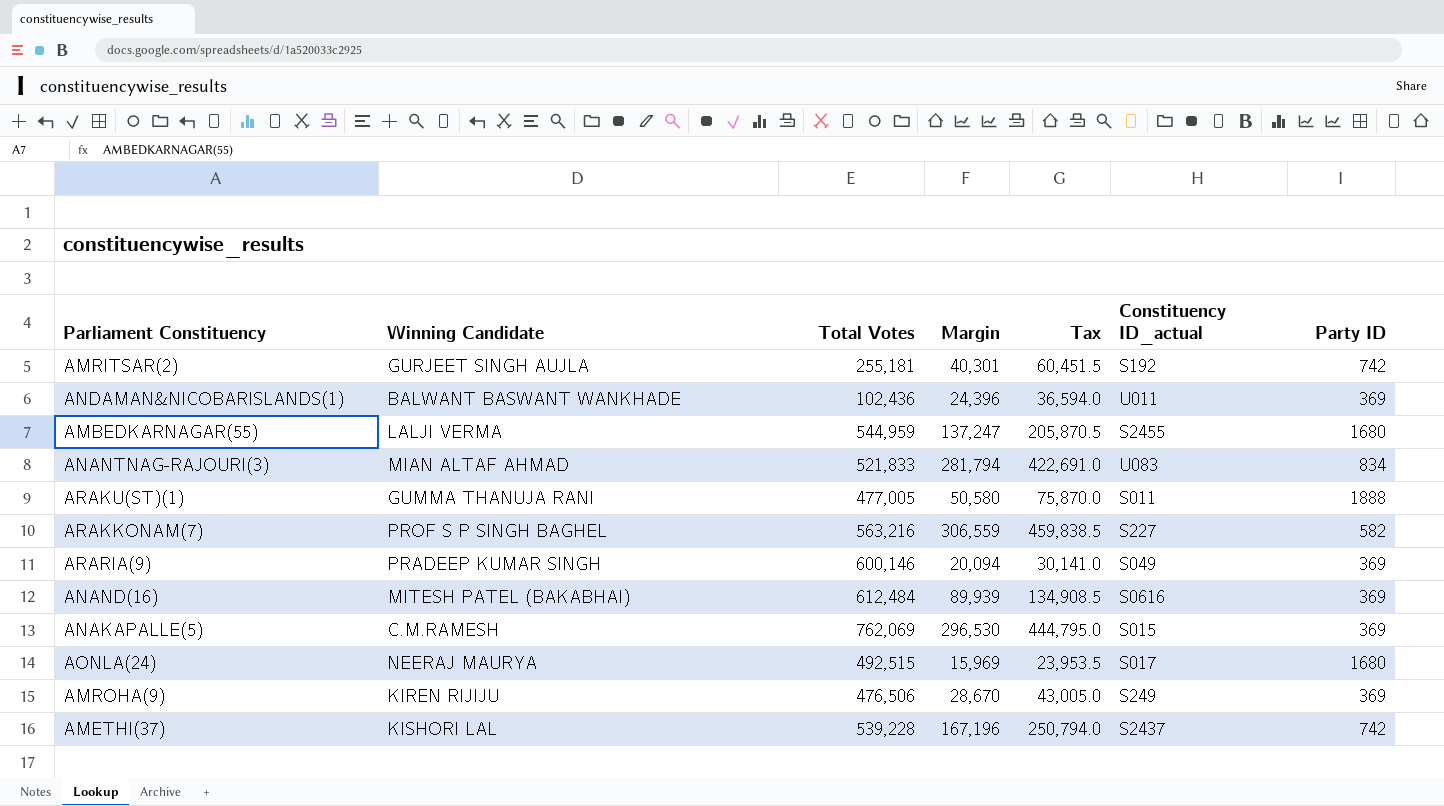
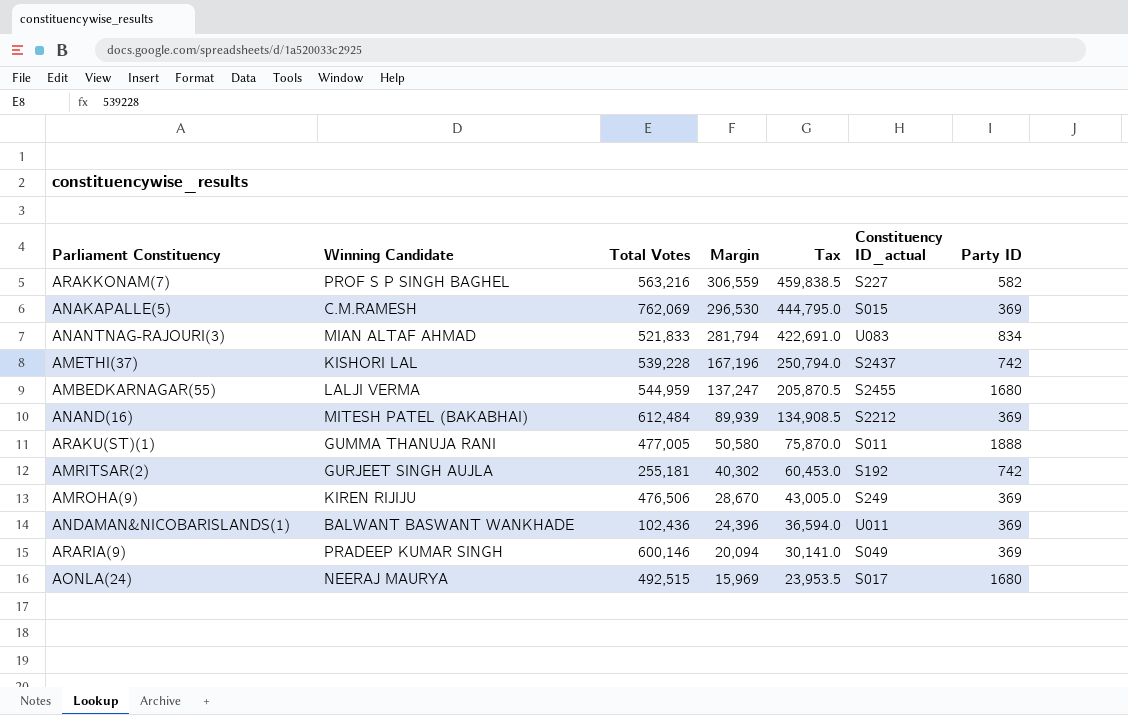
row order: none -> Margin descending
ANAND(16) | Constituency ID_actual: S0616 -> S2212
AMRITSAR(2) | Margin: 40,301 -> 40,302
AMRITSAR(2) | Tax: 60,451.5 -> 60,453.0

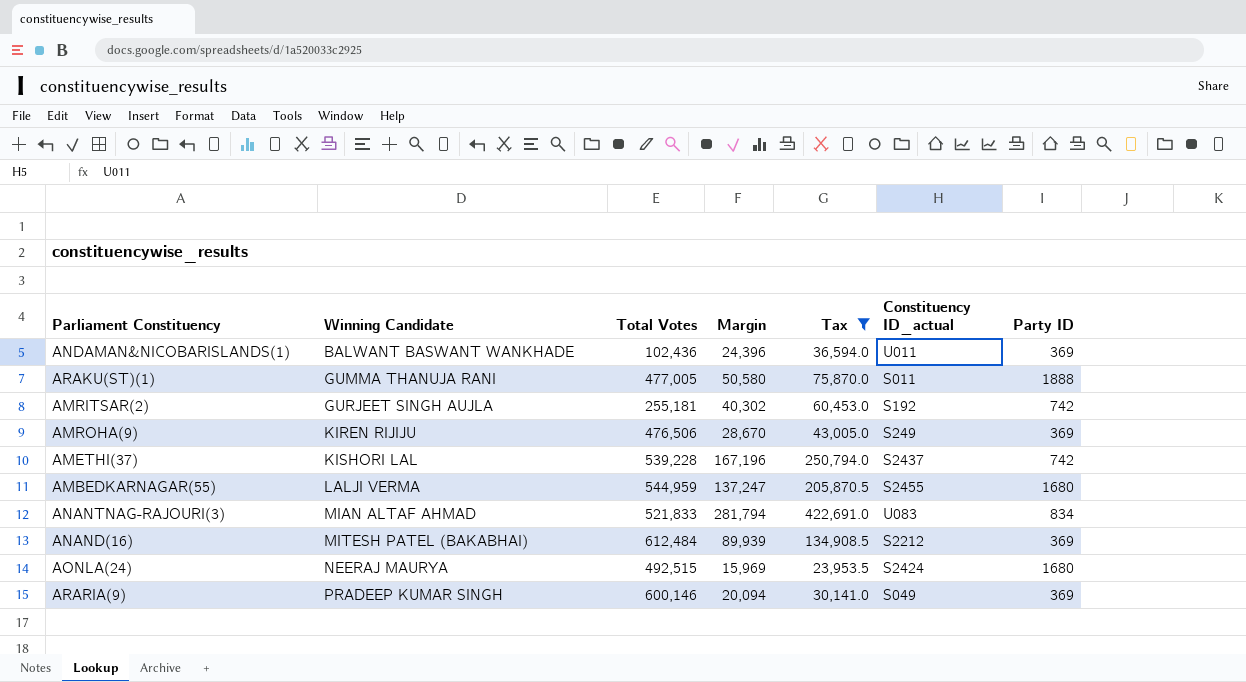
filter: none -> Tax <= 422,691.0
row order: Margin descending -> Winning Candidate ascending
AONLA(24) | Constituency ID_actual: S017 -> S2424

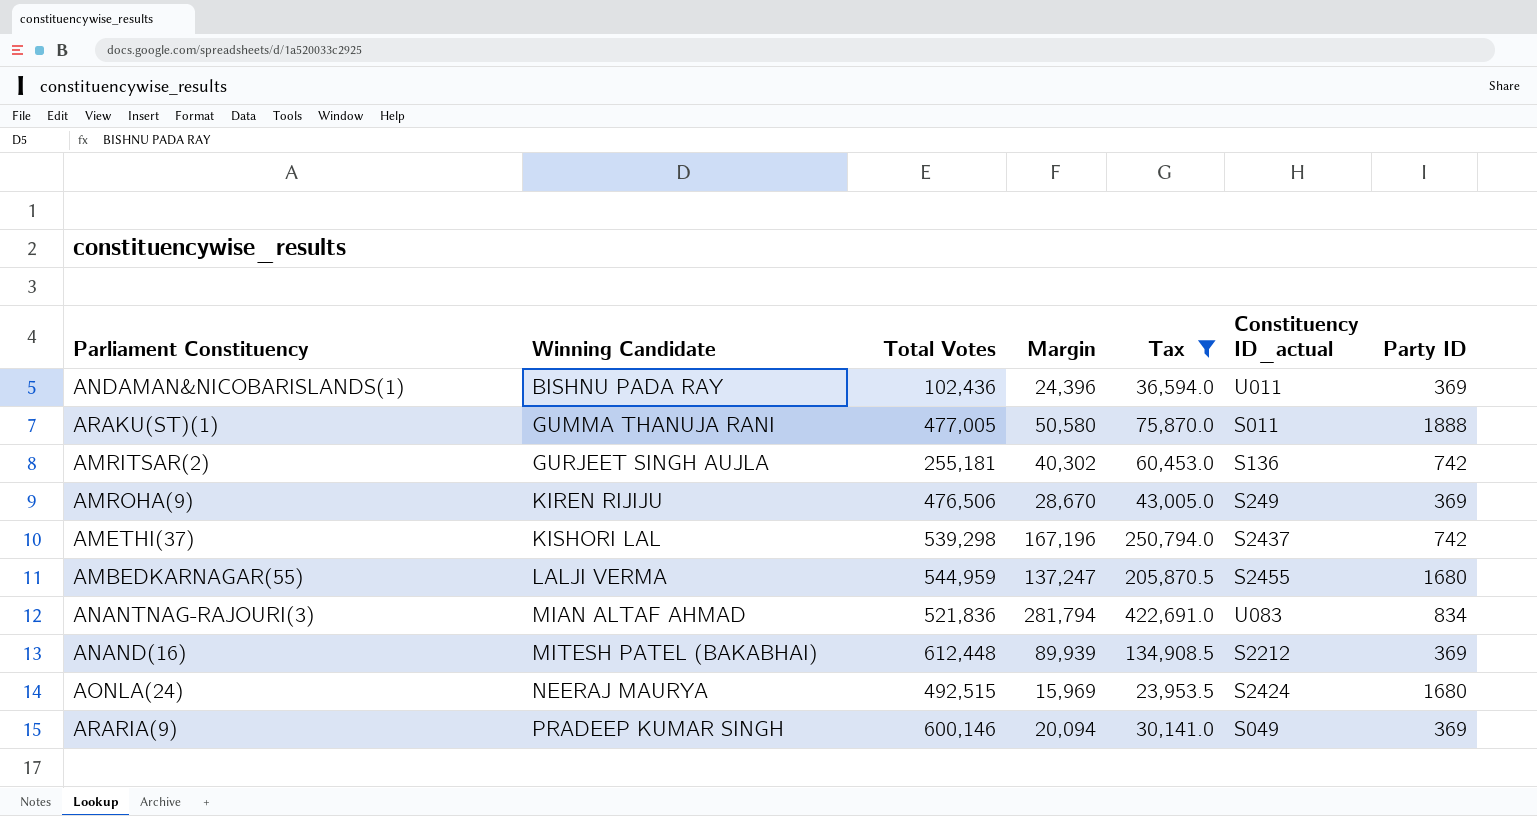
ANDAMAN&NICOBARISLANDS(1) | Winning Candidate: BALWANT BASWANT WANKHADE -> BISHNU PADA RAY
AMRITSAR(2) | Constituency ID_actual: S192 -> S136
AMETHI(37) | Total Votes: 539,228 -> 539,298
ANANTNAG-RAJOURI(3) | Total Votes: 521,833 -> 521,836
ANAND(16) | Total Votes: 612,484 -> 612,448

